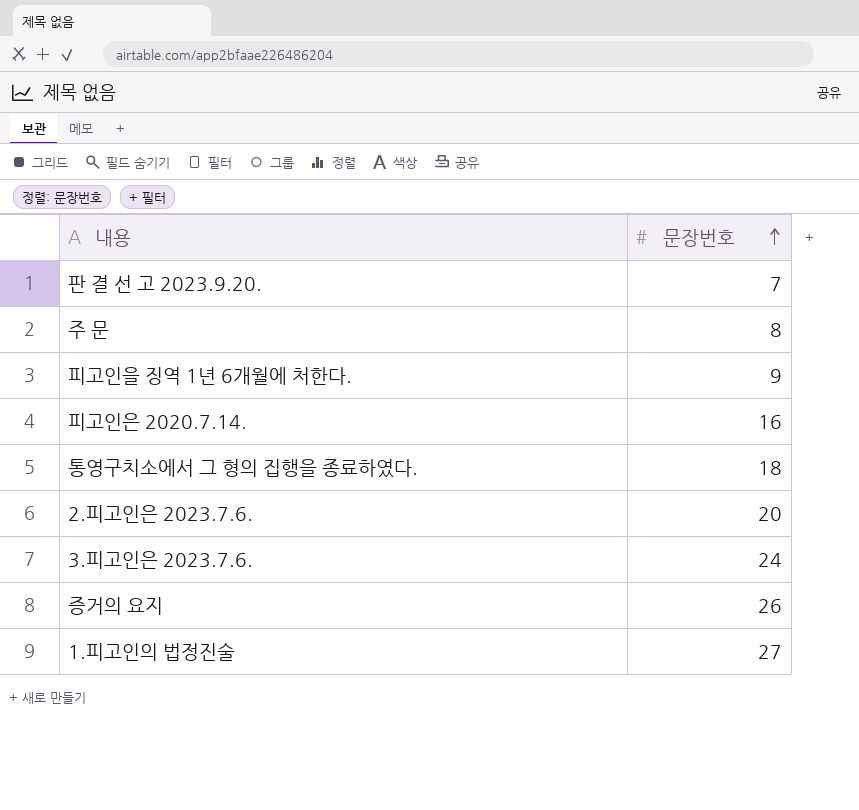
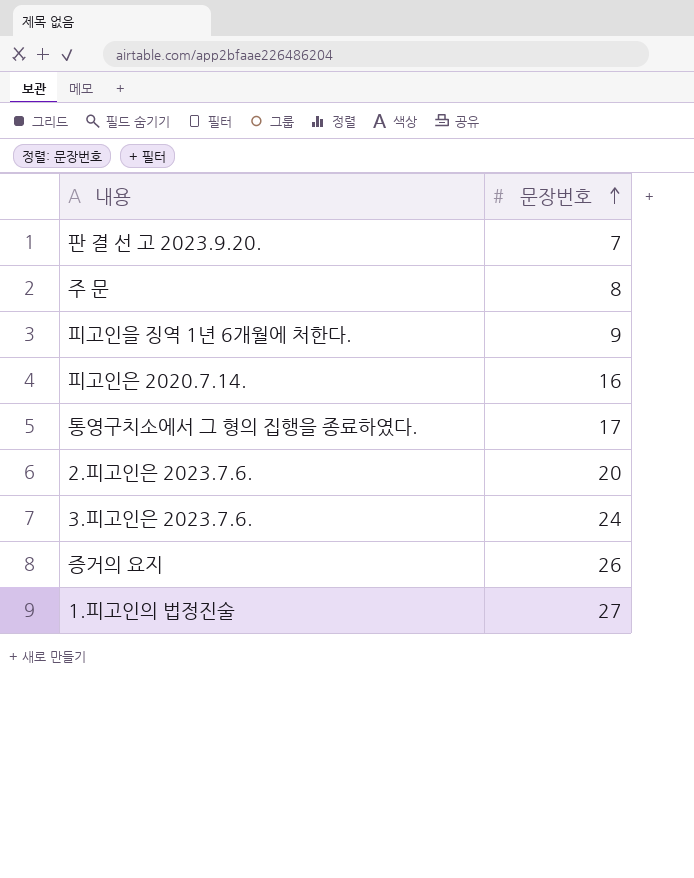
통영구치소에서 그 형의 집행을 종료하였다. | 문장번호: 18 -> 17

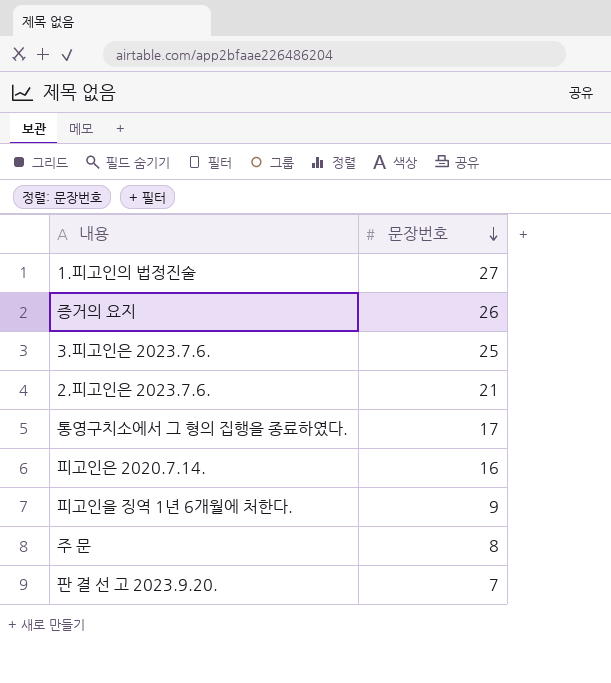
row order: 문장번호 ascending -> 문장번호 descending
3.피고인은 2023.7.6. | 문장번호: 24 -> 25
2.피고인은 2023.7.6. | 문장번호: 20 -> 21

